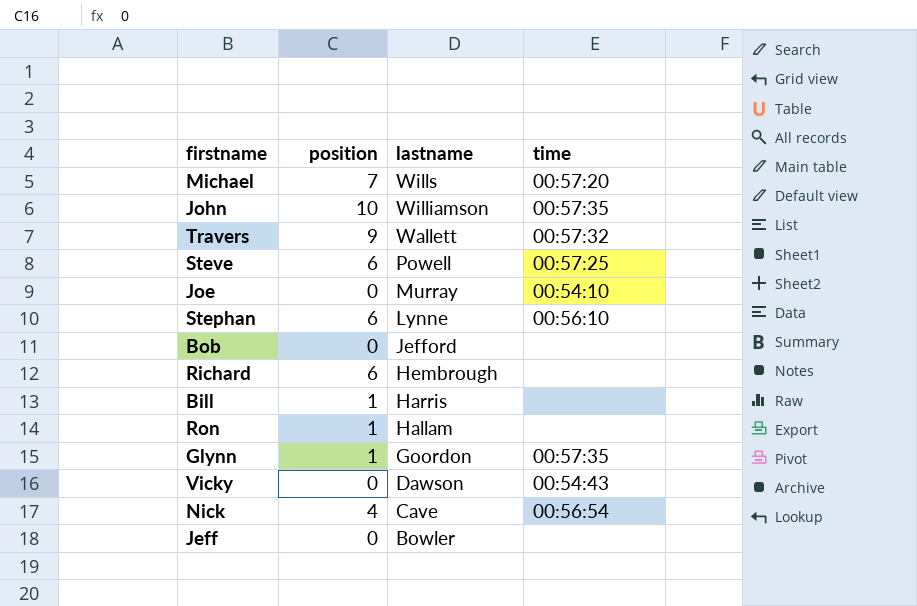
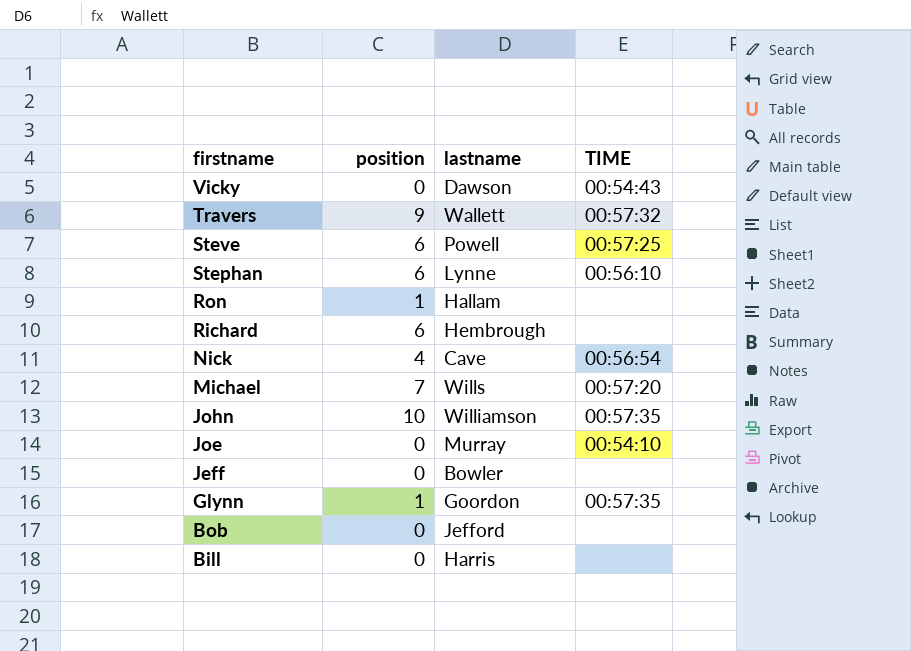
row order: lastname descending -> firstname descending
column name: time -> TIME
Bill | position: 1 -> 0

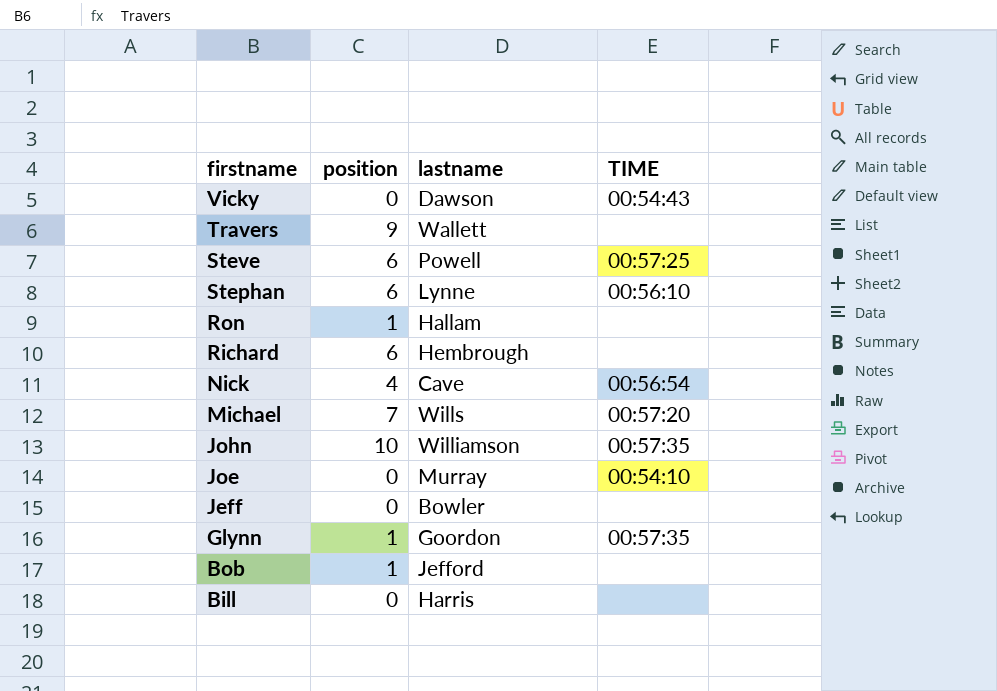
Travers | TIME: 00:57:32 -> none
Bob | position: 0 -> 1

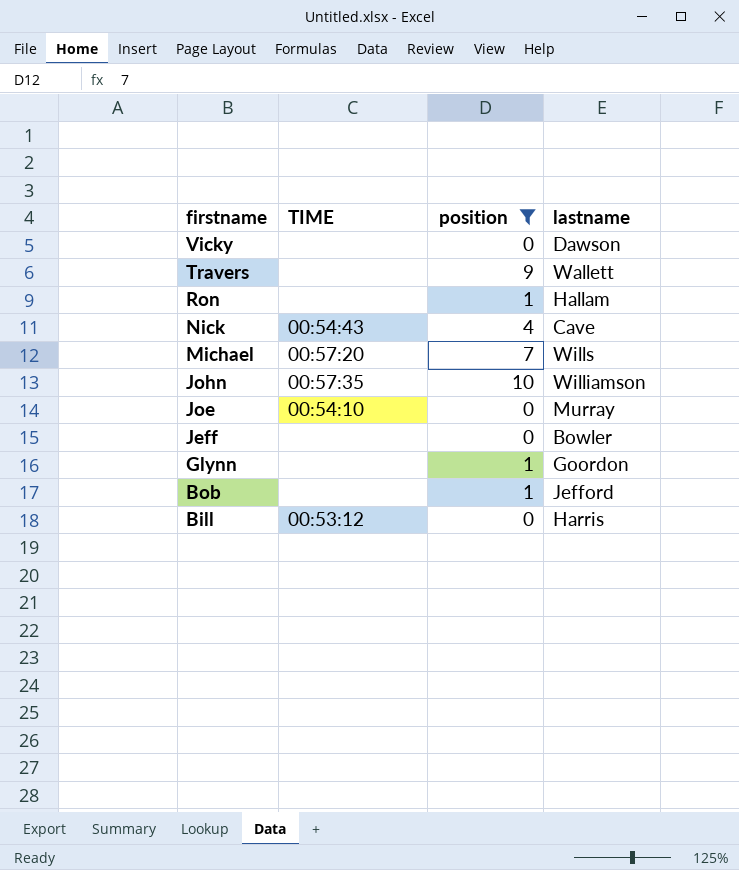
filter: none -> position != 6
column TIME | position: 4 -> 2
Vicky | TIME: 00:54:43 -> none
Nick | TIME: 00:56:54 -> 00:54:43
Glynn | TIME: 00:57:35 -> none
Bill | TIME: none -> 00:53:12

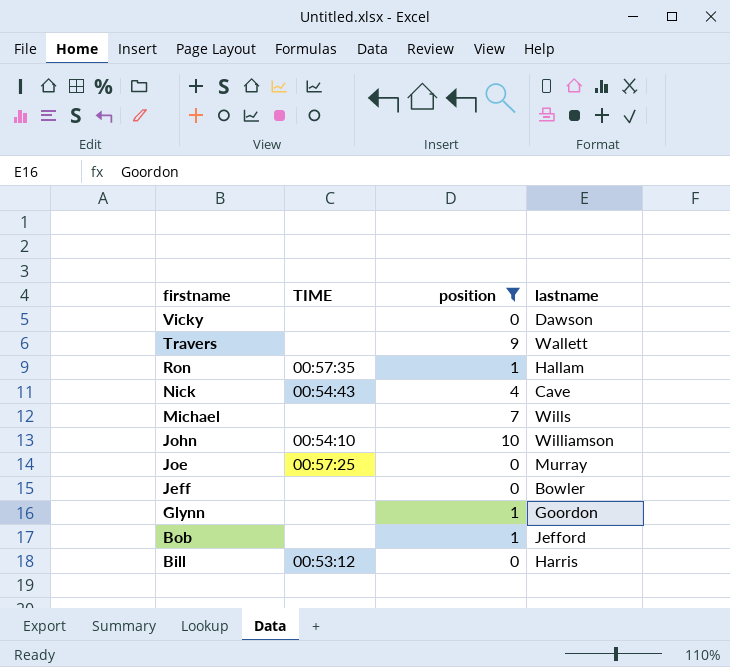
Ron | TIME: none -> 00:57:35
Michael | TIME: 00:57:20 -> none
John | TIME: 00:57:35 -> 00:54:10
Joe | TIME: 00:54:10 -> 00:57:25

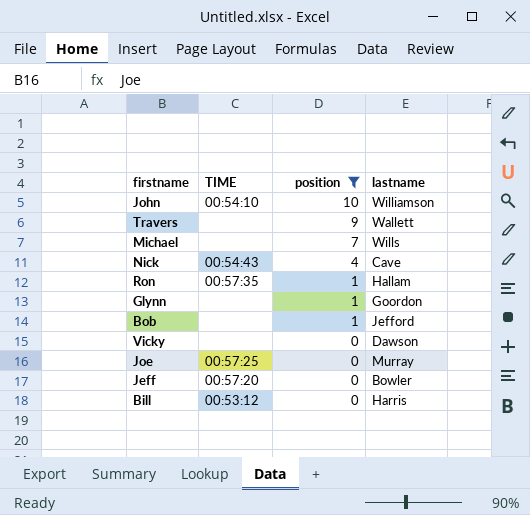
row order: firstname descending -> position descending
Jeff | TIME: none -> 00:57:20

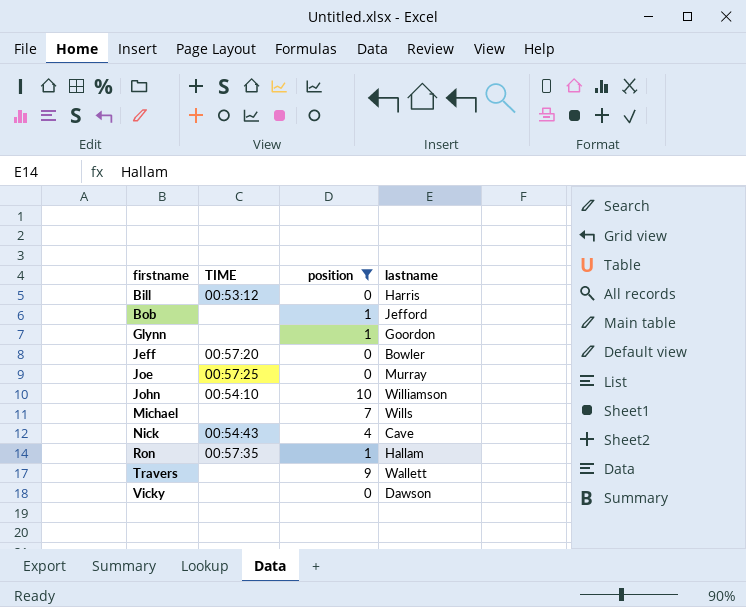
row order: position descending -> firstname ascending

